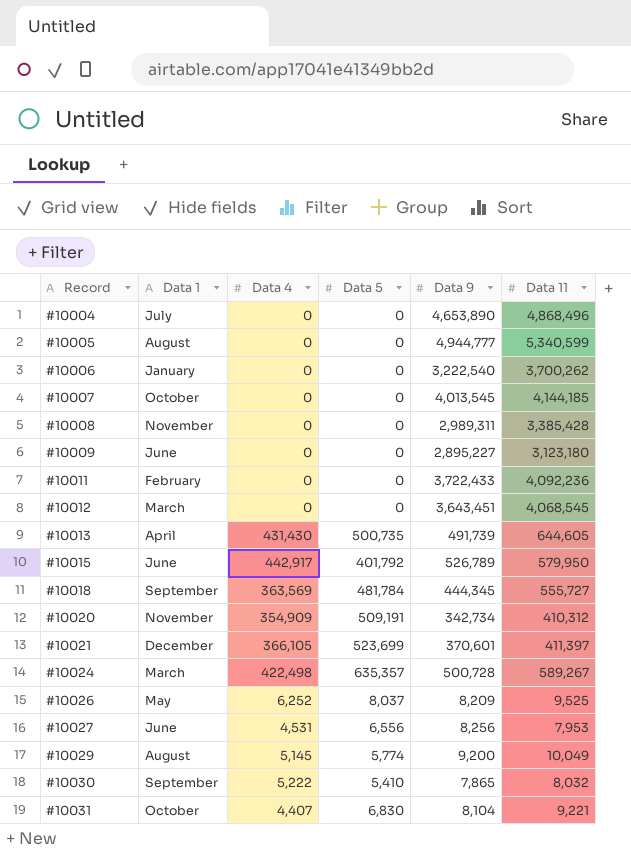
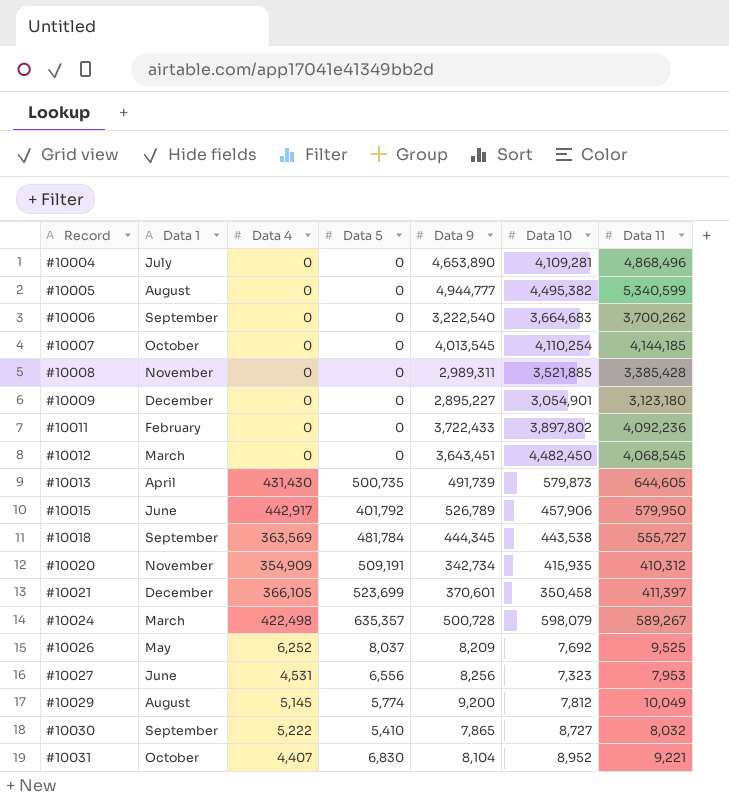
column Data 10 | position: none -> 6
#10006 | Data 1: January -> September
#10009 | Data 1: June -> December

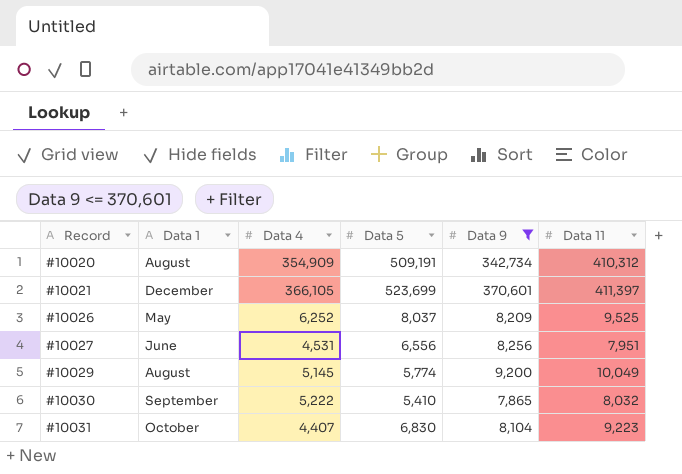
filter: none -> Data 9 <= 370,601
column Data 10 | position: 6 -> none
#10020 | Data 1: November -> August
#10027 | Data 11: 7,953 -> 7,951
#10031 | Data 11: 9,221 -> 9,223

